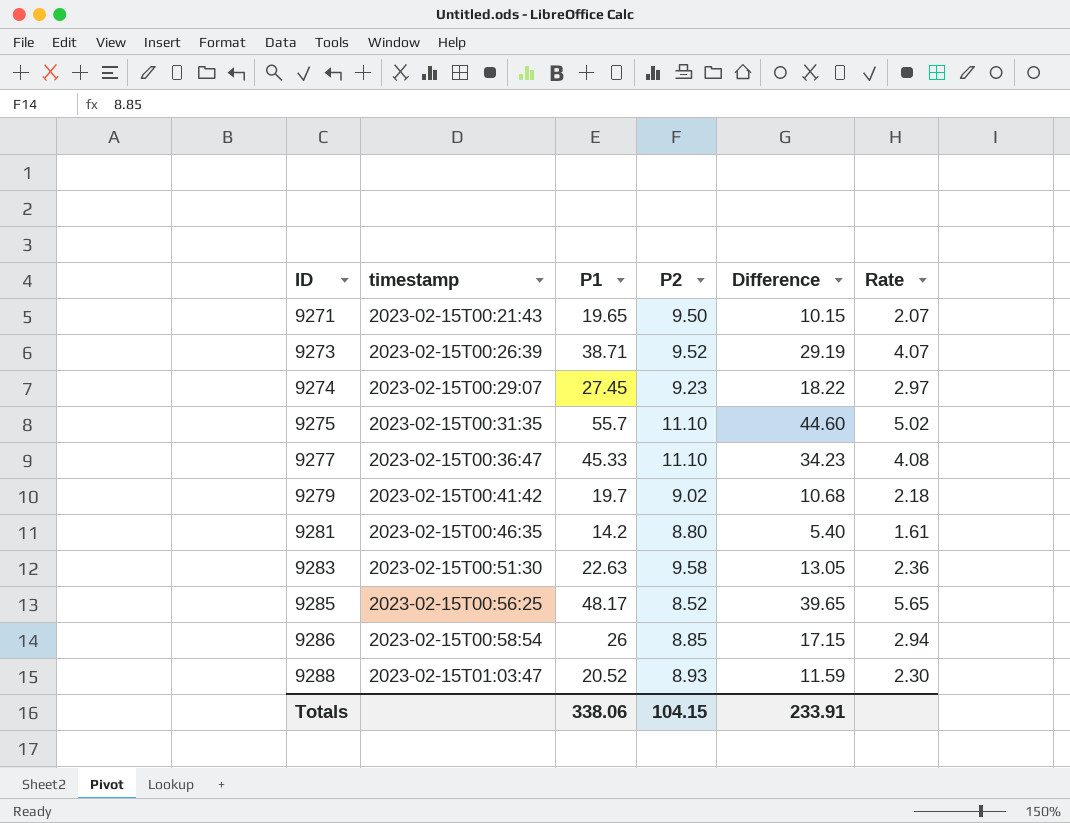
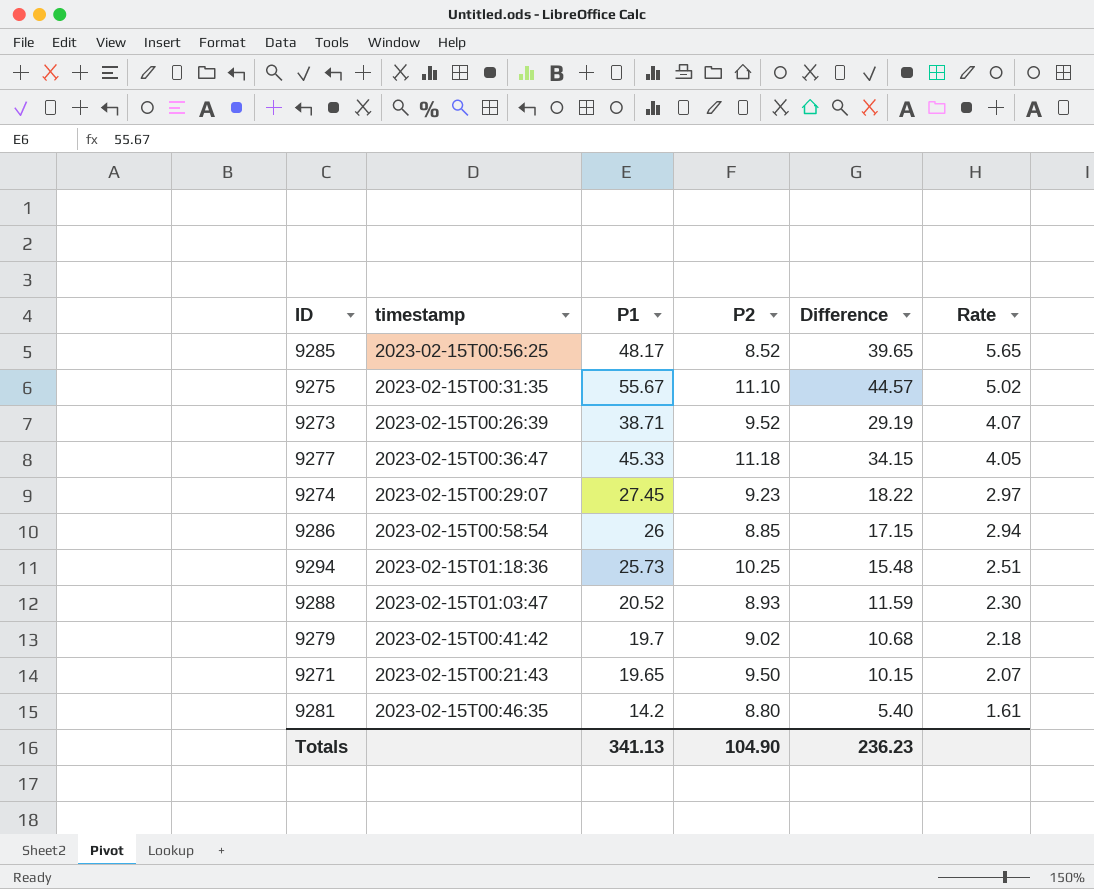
row order: ID ascending -> Rate descending
row 9283: 2023-02-15T00:51:30 | 22.63 | 9.58 | 13.05 | 2.36 -> none
9275 | P1: 55.7 -> 55.67
9275 | Difference: 44.60 -> 44.57
9277 | P2: 11.10 -> 11.18
9277 | Difference: 34.23 -> 34.15
9277 | Rate: 4.08 -> 4.05
row 9294: none -> 2023-02-15T01:18:36 | 25.73 | 10.25 | 15.48 | 2.51
Totals | P1: 338.06 -> 341.13
Totals | P2: 104.15 -> 104.90
Totals | Difference: 233.91 -> 236.23

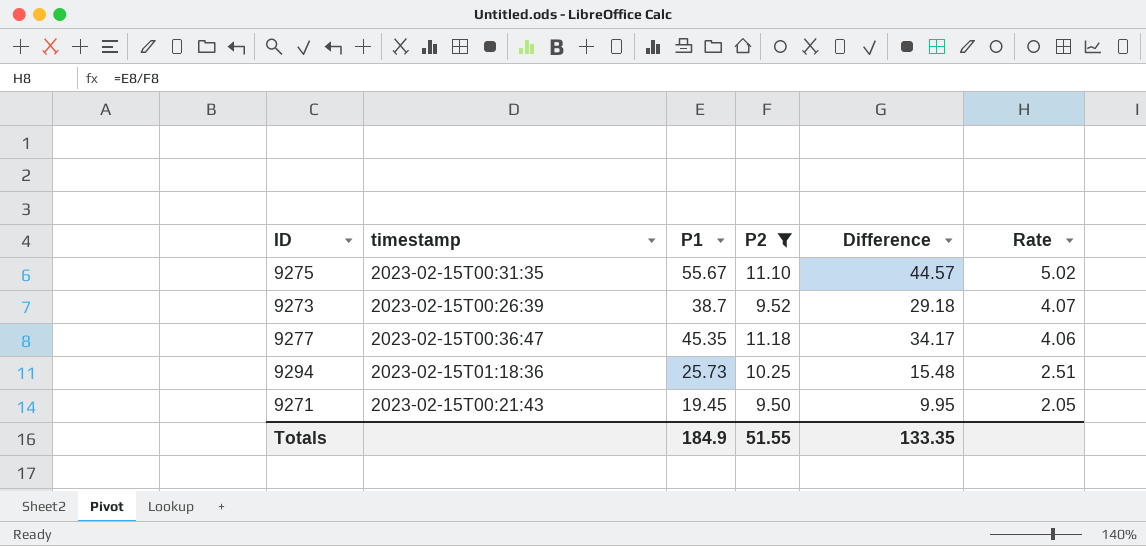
filter: none -> P2 >= 9.50
9273 | P1: 38.71 -> 38.7
9273 | Difference: 29.19 -> 29.18
9277 | P1: 45.33 -> 45.35
9277 | Difference: 34.15 -> 34.17
9277 | Rate: 4.05 -> 4.06
9271 | P1: 19.65 -> 19.45
9271 | Difference: 10.15 -> 9.95
9271 | Rate: 2.07 -> 2.05
Totals | P1: 341.13 -> 184.9
Totals | P2: 104.90 -> 51.55
Totals | Difference: 236.23 -> 133.35

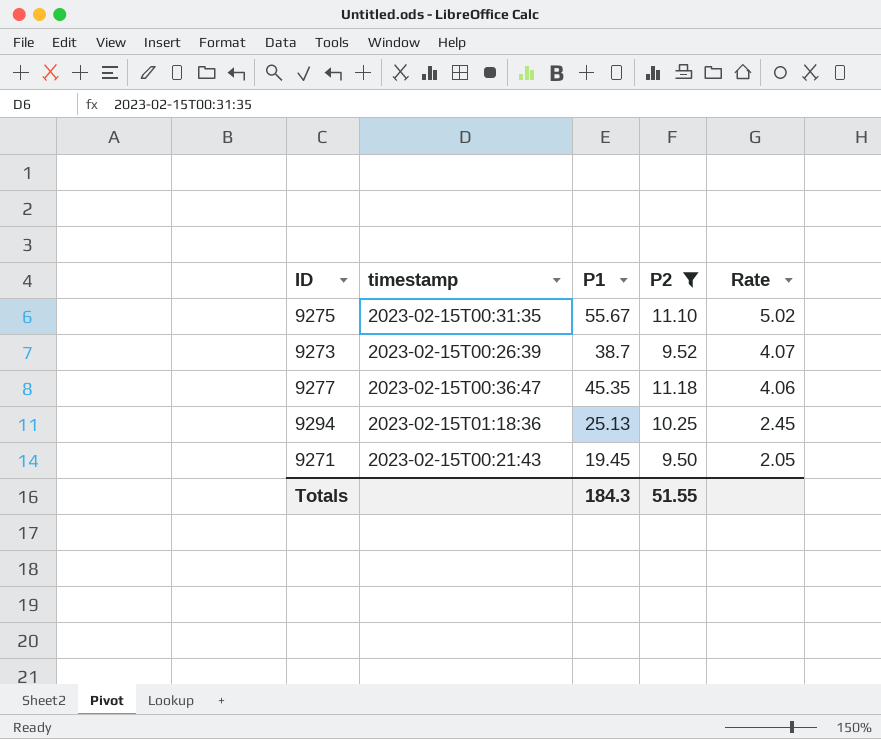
column Difference | formula: [P1] - [P2] -> none
9294 | P1: 25.73 -> 25.13
9294 | Rate: 2.51 -> 2.45
Totals | P1: 184.9 -> 184.3

